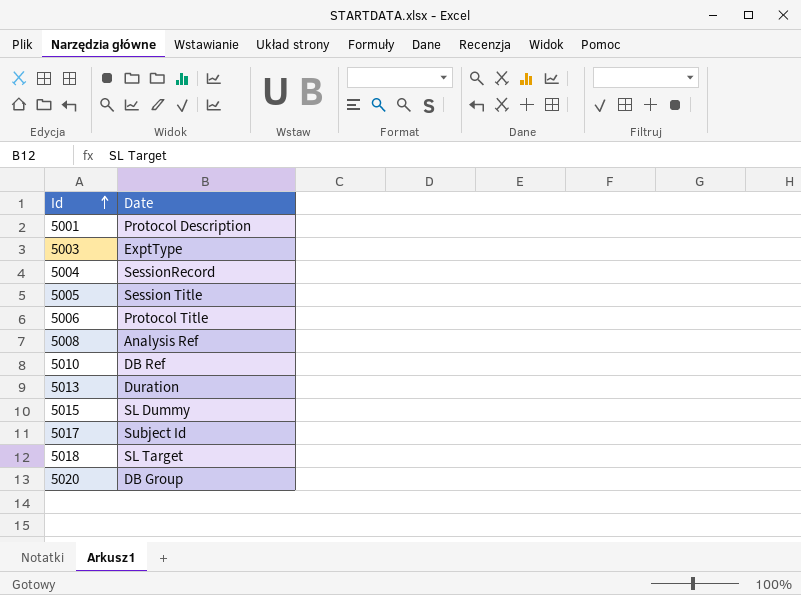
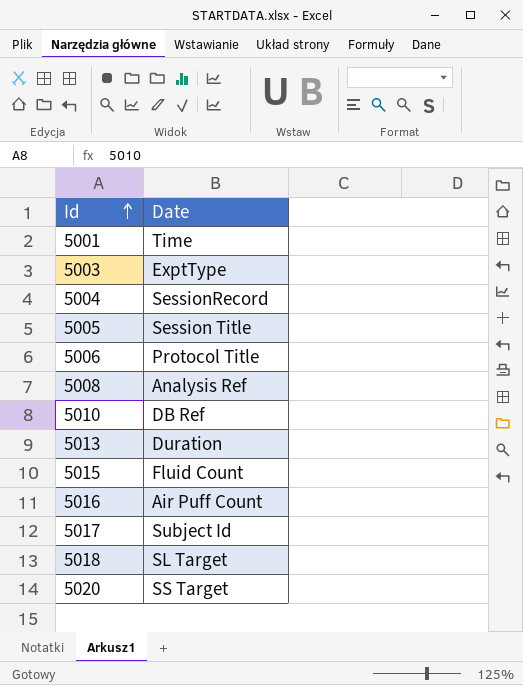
5001 | Date: Protocol Description -> Time
5015 | Date: SL Dummy -> Fluid Count
row 5016: none -> Air Puff Count
5020 | Date: DB Group -> SS Target

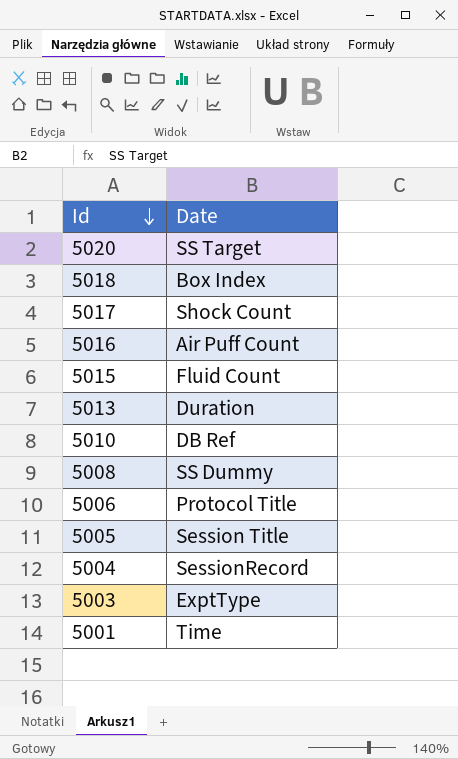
row order: Id ascending -> Id descending
5018 | Date: SL Target -> Box Index
5017 | Date: Subject Id -> Shock Count
5008 | Date: Analysis Ref -> SS Dummy

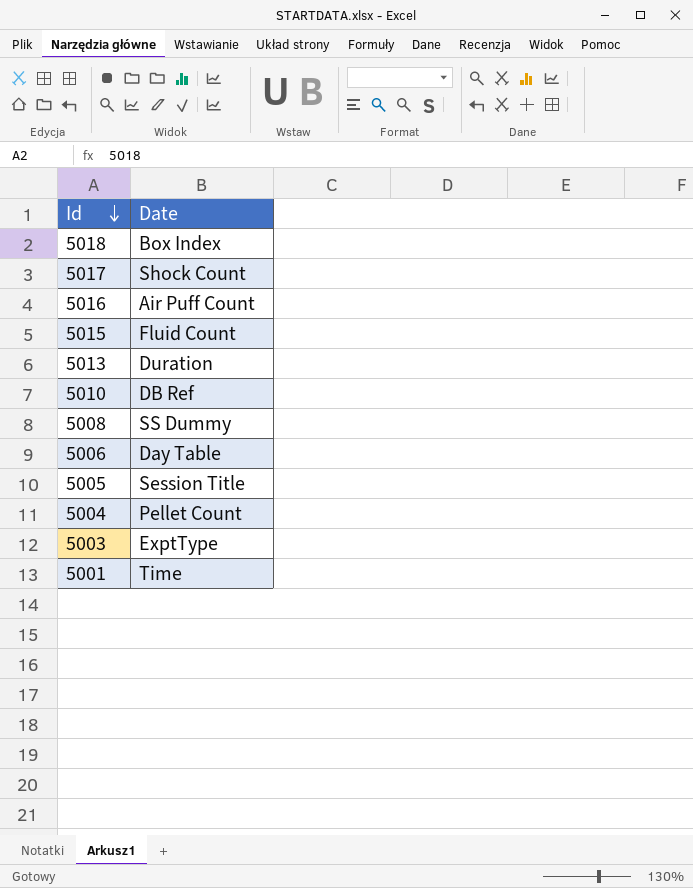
row 5020: SS Target -> none
5006 | Date: Protocol Title -> Day Table
5004 | Date: SessionRecord -> Pellet Count

